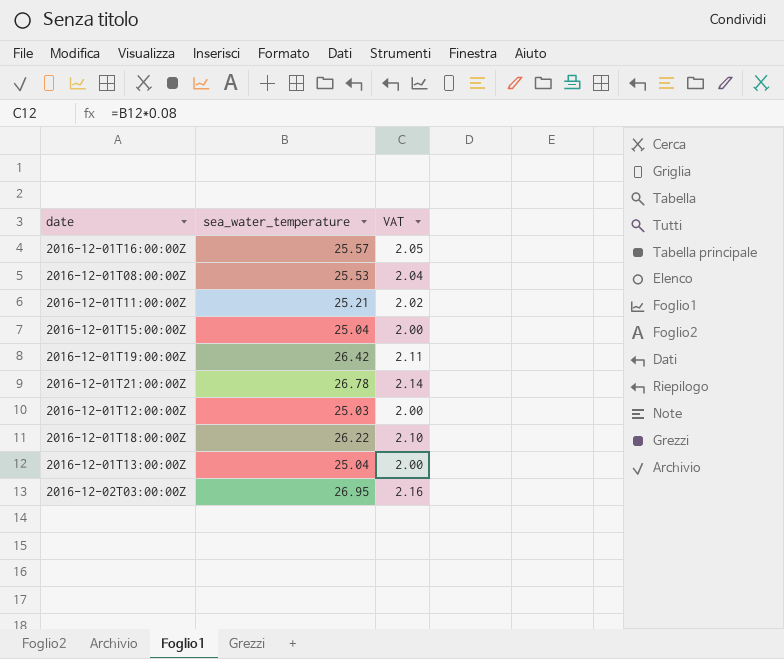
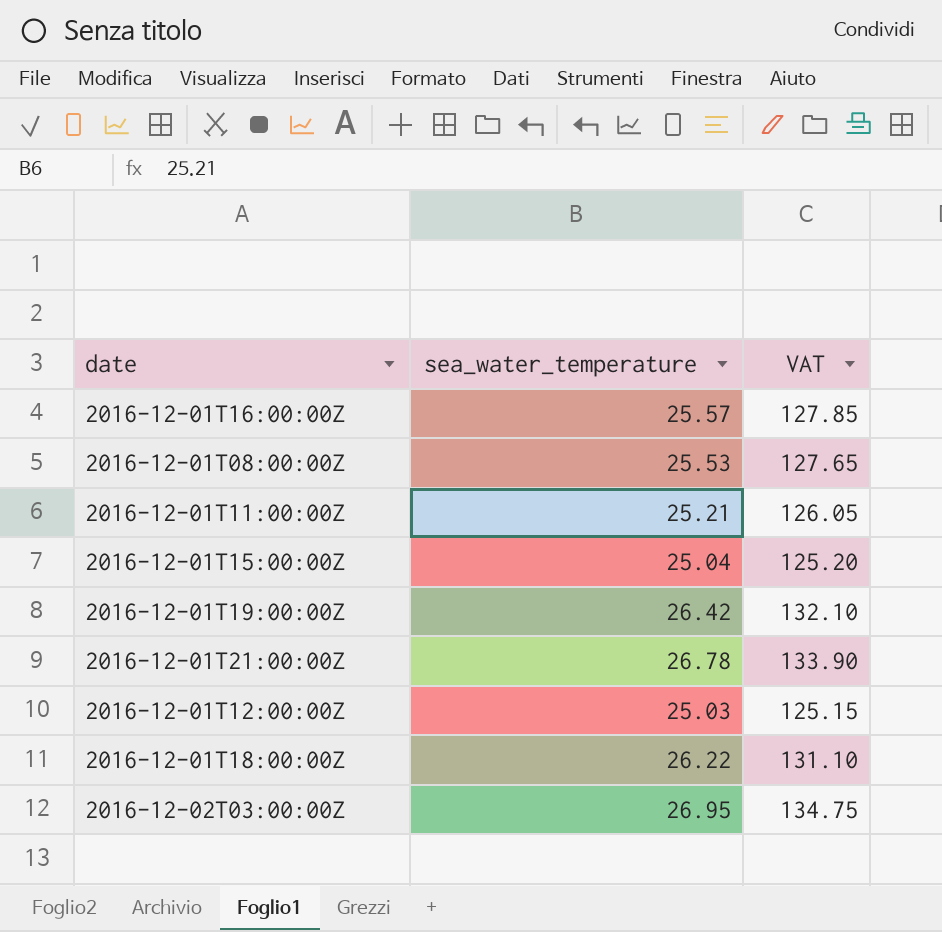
column VAT | formula: [sea_water_temperature] * 0.08 -> [sea_water_temperature] * 5
row 2016-12-01T13:00:00Z: 25.04 | 2.00 -> none

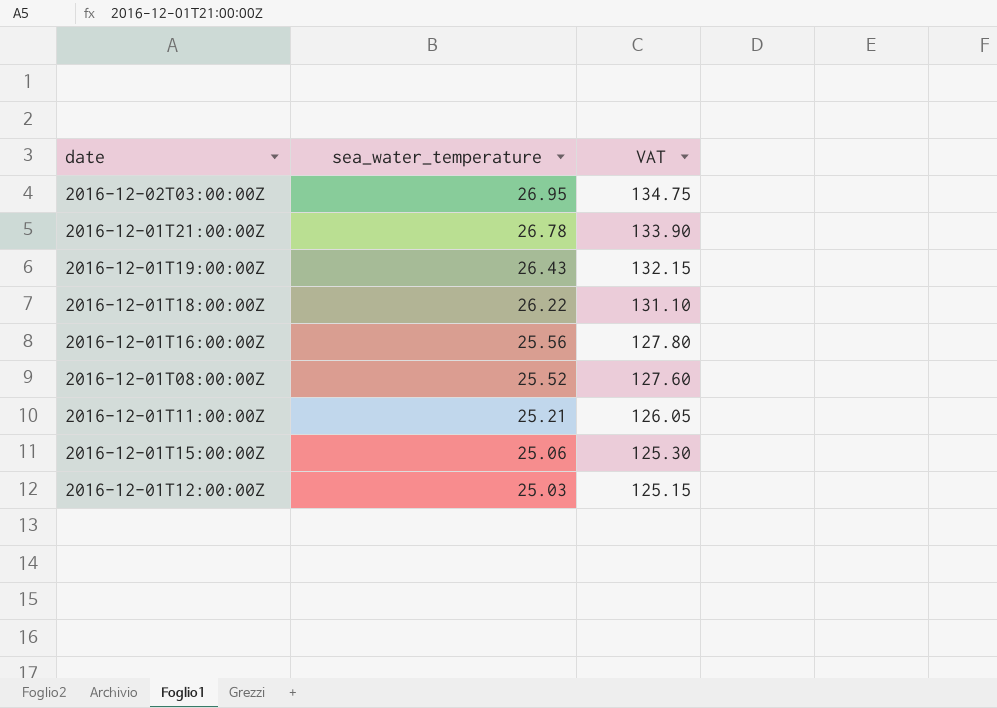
row order: none -> sea_water_temperature descending
2016-12-01T19:00:00Z | sea_water_temperature: 26.42 -> 26.43
2016-12-01T19:00:00Z | VAT: 132.10 -> 132.15
2016-12-01T16:00:00Z | sea_water_temperature: 25.57 -> 25.56
2016-12-01T16:00:00Z | VAT: 127.85 -> 127.80
2016-12-01T08:00:00Z | sea_water_temperature: 25.53 -> 25.52
2016-12-01T08:00:00Z | VAT: 127.65 -> 127.60
2016-12-01T15:00:00Z | sea_water_temperature: 25.04 -> 25.06
2016-12-01T15:00:00Z | VAT: 125.20 -> 125.30

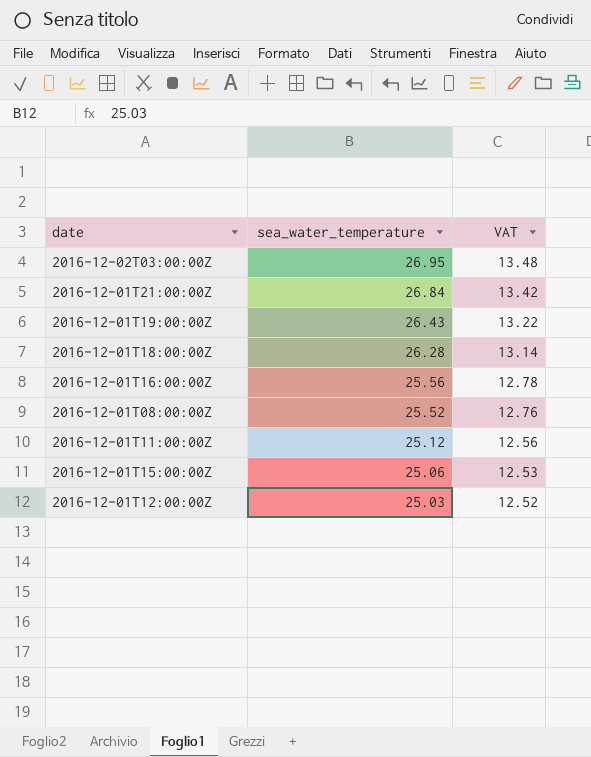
column VAT | formula: [sea_water_temperature] * 5 -> [sea_water_temperature] * 0.5
2016-12-01T21:00:00Z | sea_water_temperature: 26.78 -> 26.84
2016-12-01T18:00:00Z | sea_water_temperature: 26.22 -> 26.28
2016-12-01T11:00:00Z | sea_water_temperature: 25.21 -> 25.12

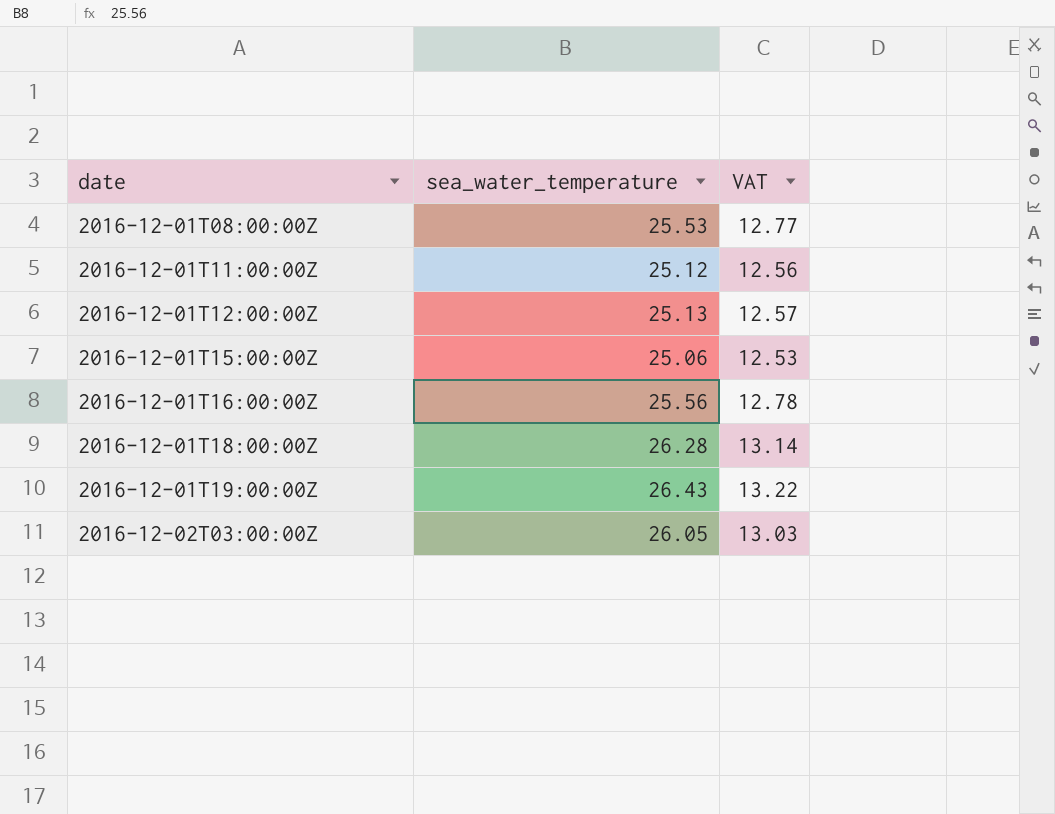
row order: sea_water_temperature descending -> date ascending
row 2016-12-01T21:00:00Z: 26.84 | 13.42 -> none
2016-12-01T08:00:00Z | sea_water_temperature: 25.52 -> 25.53
2016-12-01T08:00:00Z | VAT: 12.76 -> 12.77
2016-12-01T12:00:00Z | sea_water_temperature: 25.03 -> 25.13
2016-12-01T12:00:00Z | VAT: 12.52 -> 12.57
2016-12-02T03:00:00Z | sea_water_temperature: 26.95 -> 26.05
2016-12-02T03:00:00Z | VAT: 13.48 -> 13.03

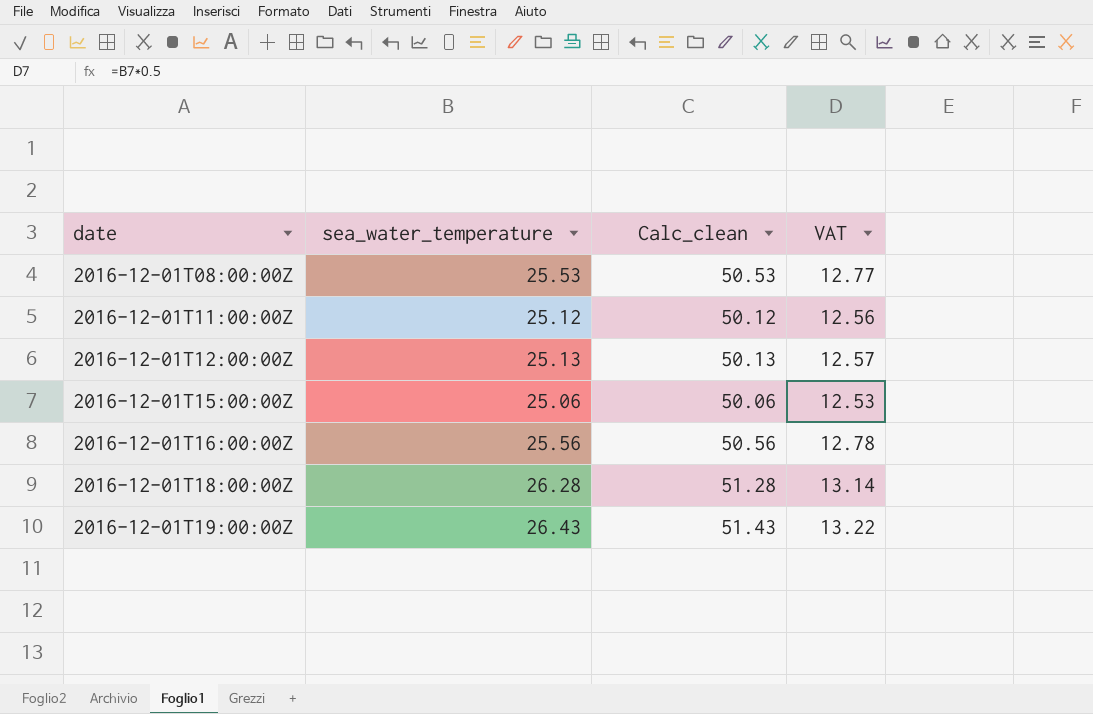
column Calc_clean | formula: none -> [sea_water_temperature] + 25
row 2016-12-02T03:00:00Z: 26.05 | 13.03 -> none

